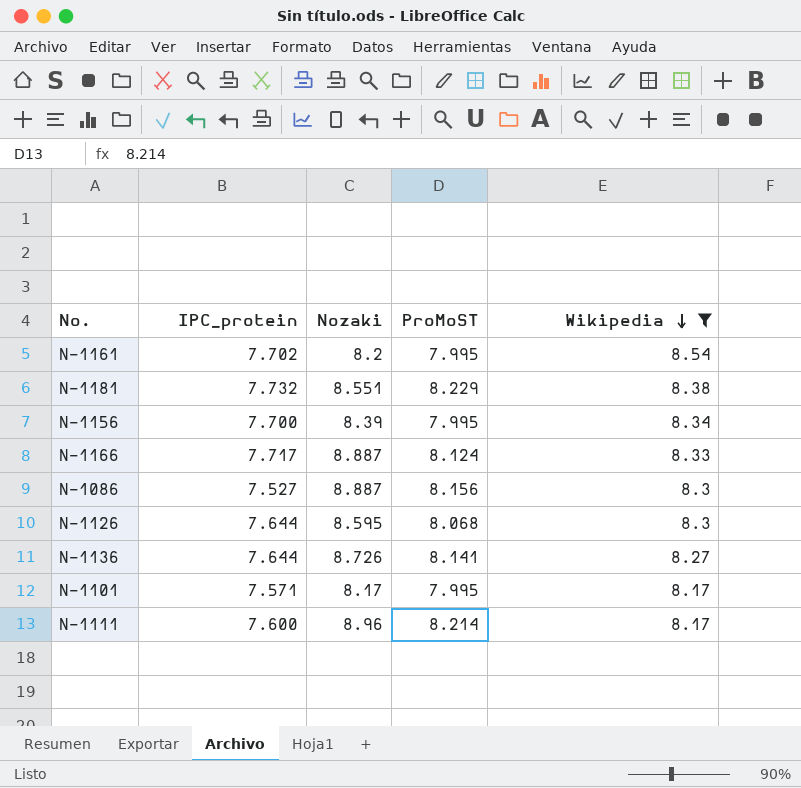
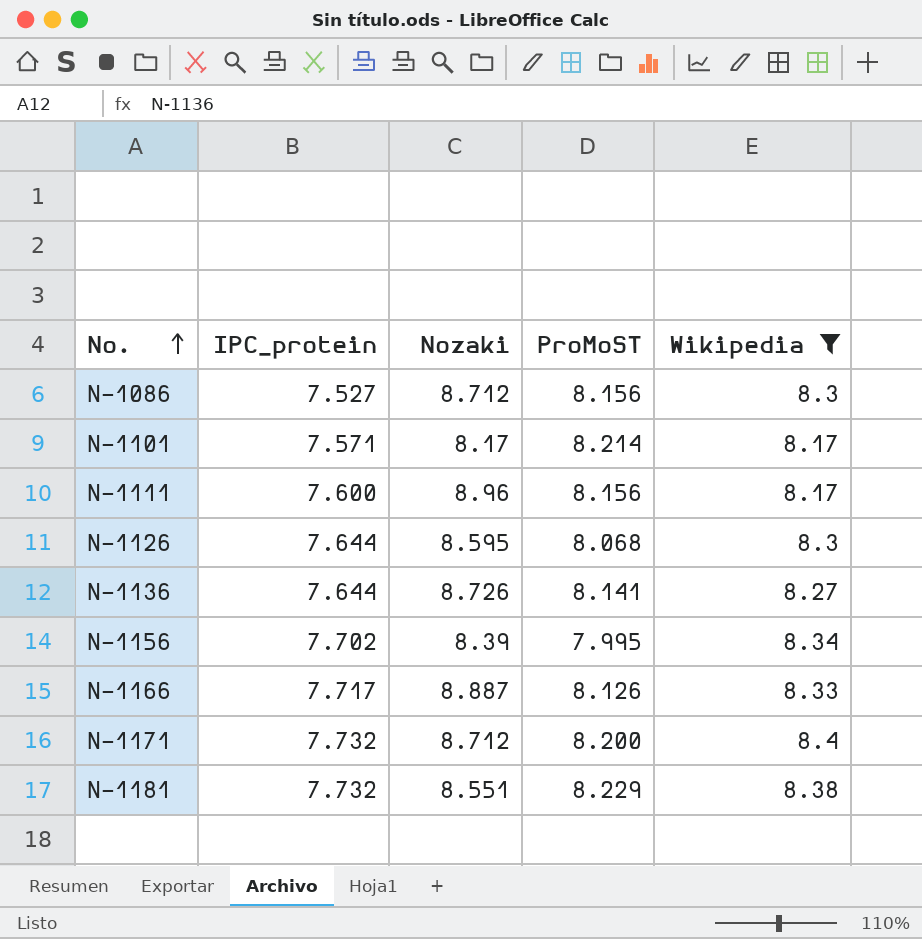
row order: Wikipedia descending -> No. ascending
row N-1161: 7.702 | 8.2 | 7.995 | 8.54 -> none
N-1086 | Nozaki: 8.887 -> 8.712
N-1101 | ProMoST: 7.995 -> 8.214
N-1111 | ProMoST: 8.214 -> 8.156
N-1156 | IPC_protein: 7.700 -> 7.702
N-1166 | ProMoST: 8.124 -> 8.126
row N-1171: none -> 7.732 | 8.712 | 8.200 | 8.4

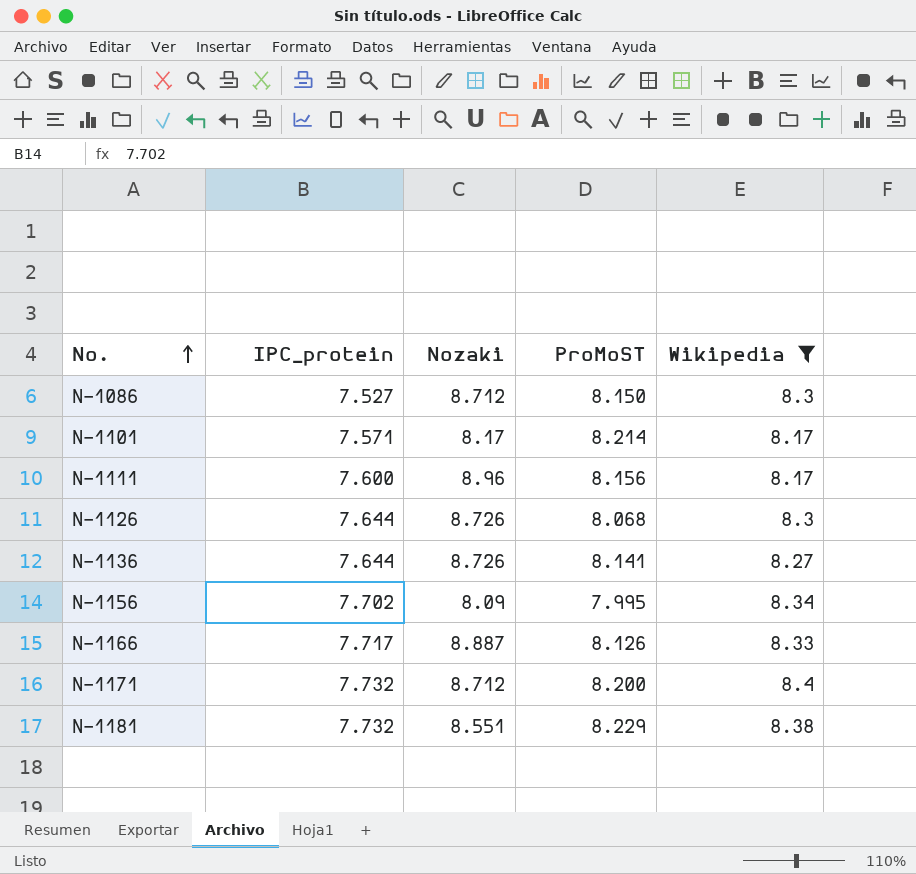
N-1086 | ProMoST: 8.156 -> 8.150
N-1126 | Nozaki: 8.595 -> 8.726
N-1156 | Nozaki: 8.39 -> 8.09

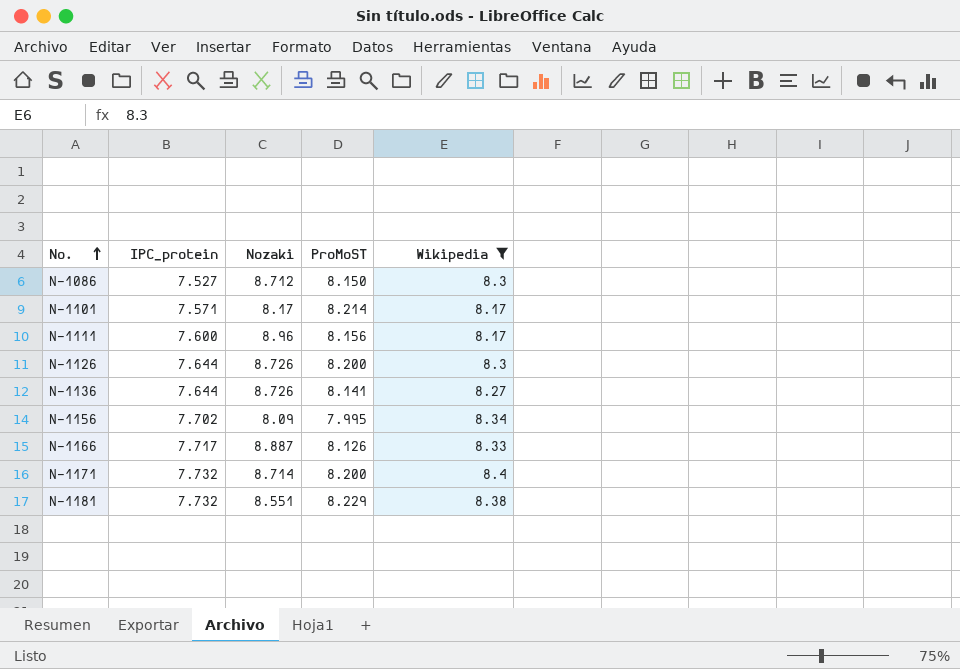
N-1126 | ProMoST: 8.068 -> 8.200
N-1171 | Nozaki: 8.712 -> 8.714

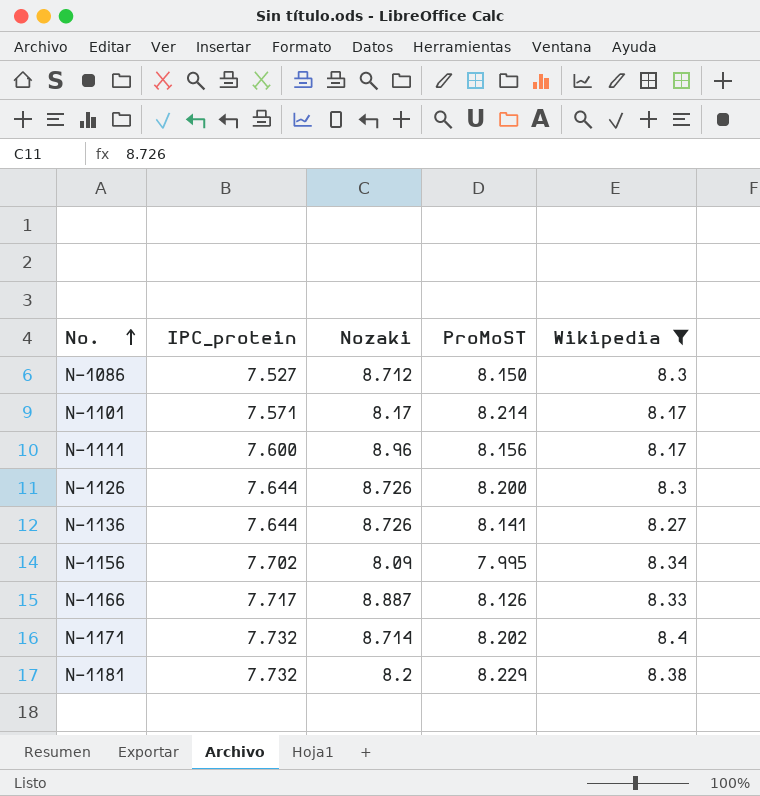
N-1171 | ProMoST: 8.200 -> 8.202
N-1181 | Nozaki: 8.551 -> 8.2

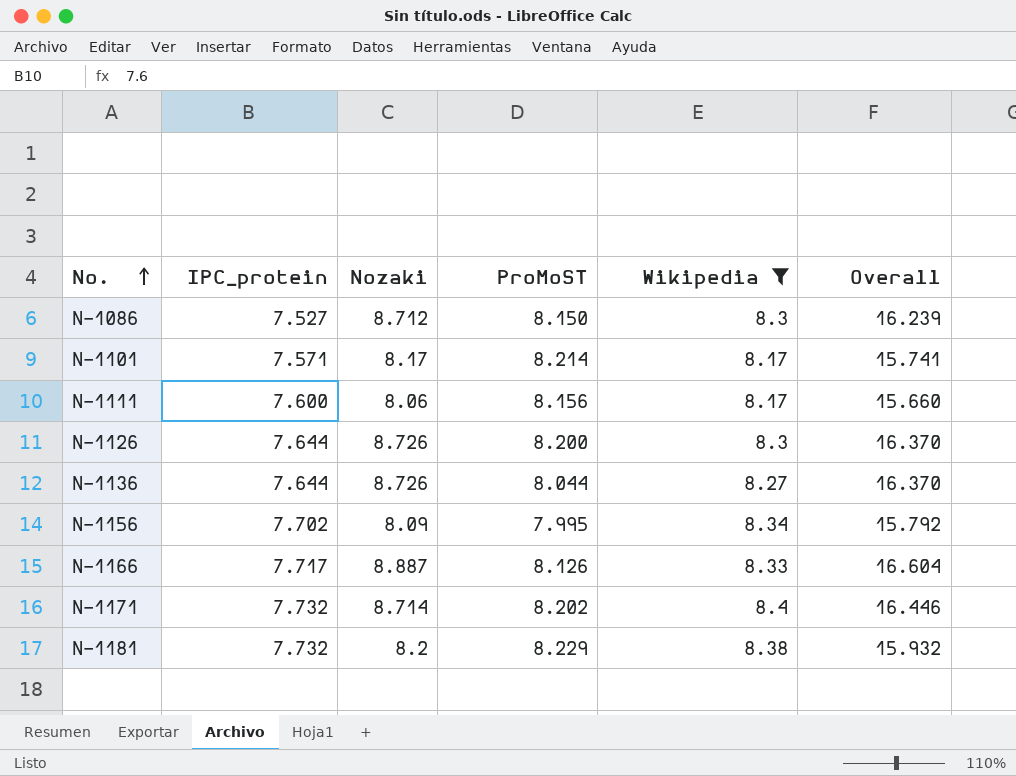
column Overall | formula: none -> [IPC_protein] + [Nozaki]
N-1111 | Nozaki: 8.96 -> 8.06
N-1136 | ProMoST: 8.141 -> 8.044

